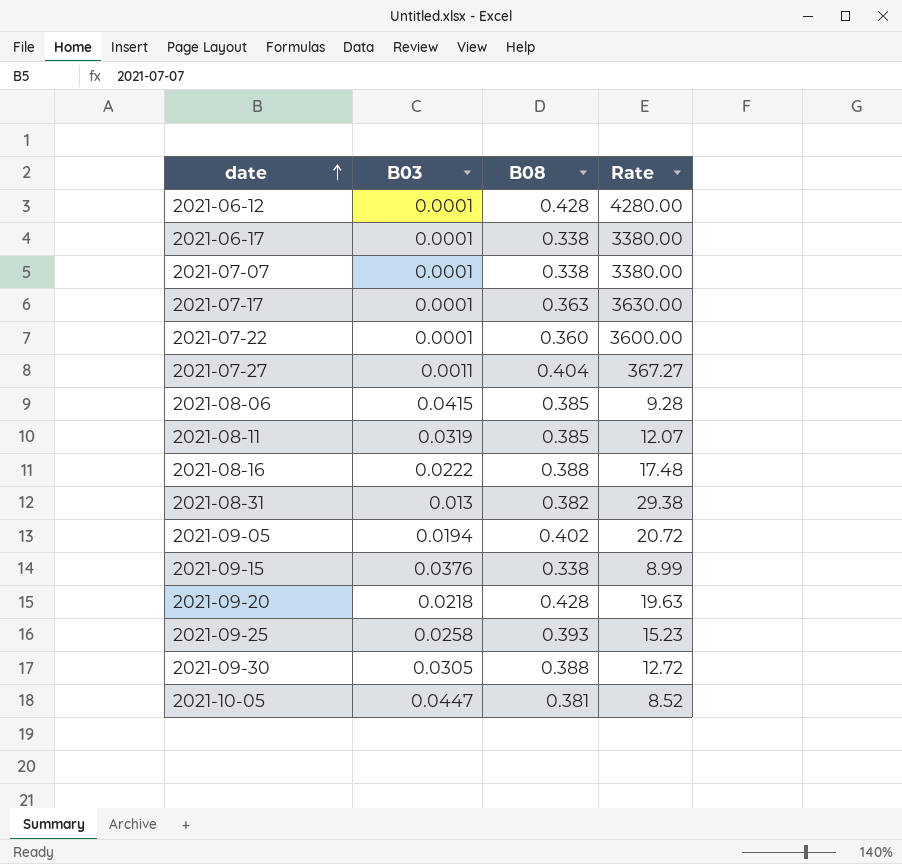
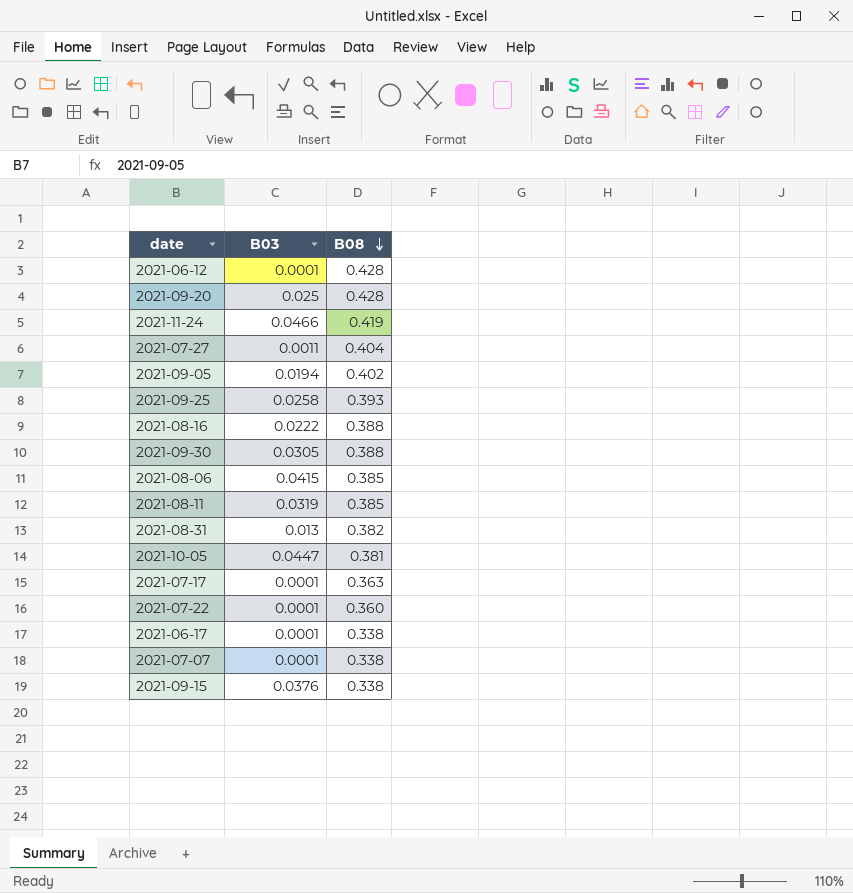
row order: date ascending -> B08 descending
column Rate | formula: [B08] / [B03] -> none
2021-09-20 | B03: 0.0218 -> 0.025
row 2021-11-24: none -> 0.0466 | 0.419

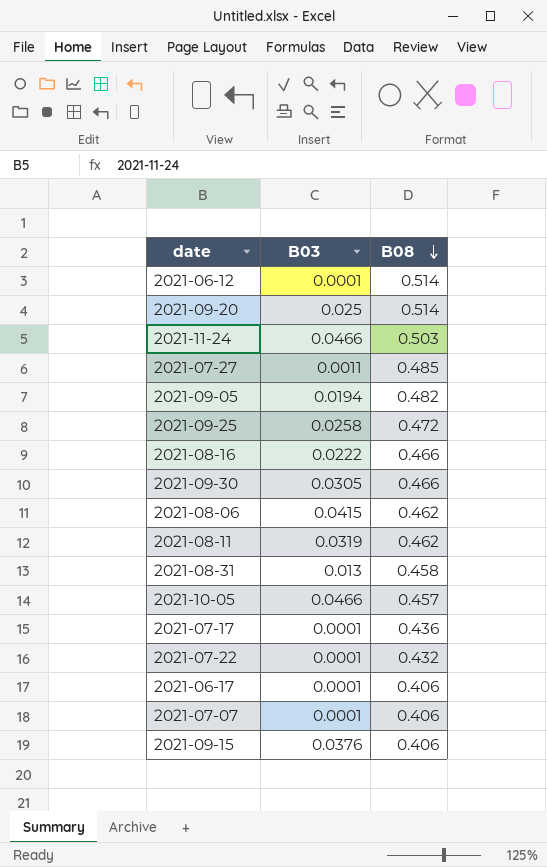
2021-06-12 | B08: 0.428 -> 0.514
2021-09-20 | B08: 0.428 -> 0.514
2021-11-24 | B08: 0.419 -> 0.503
2021-07-27 | B08: 0.404 -> 0.485
2021-09-05 | B08: 0.402 -> 0.482
2021-09-25 | B08: 0.393 -> 0.472
2021-08-16 | B08: 0.388 -> 0.466
2021-09-30 | B08: 0.388 -> 0.466
2021-08-06 | B08: 0.385 -> 0.462
2021-08-11 | B08: 0.385 -> 0.462
2021-08-31 | B08: 0.382 -> 0.458
2021-10-05 | B03: 0.0447 -> 0.0466
2021-10-05 | B08: 0.381 -> 0.457
2021-07-17 | B08: 0.363 -> 0.436
2021-07-22 | B08: 0.360 -> 0.432
2021-06-17 | B08: 0.338 -> 0.406
2021-07-07 | B08: 0.338 -> 0.406
2021-09-15 | B08: 0.338 -> 0.406

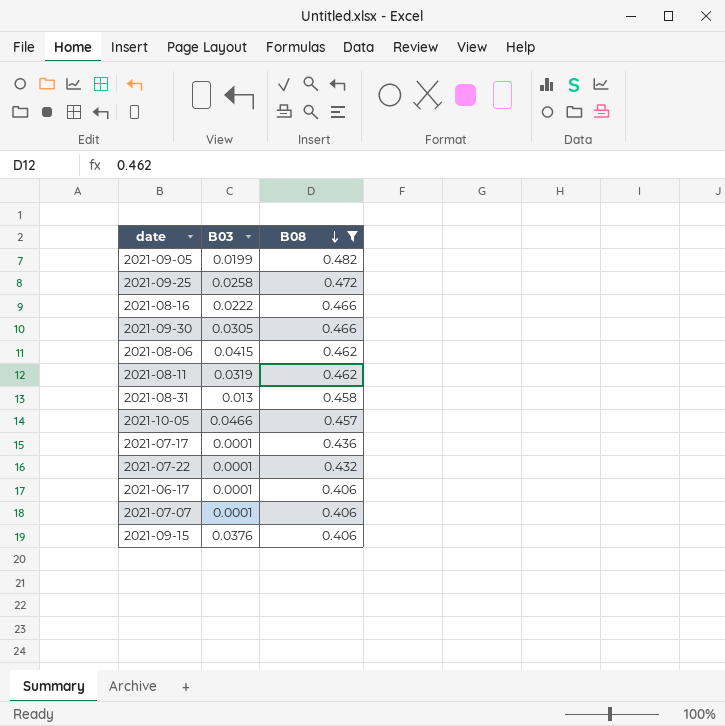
filter: none -> B08 <= 0.482
2021-09-05 | B03: 0.0194 -> 0.0199

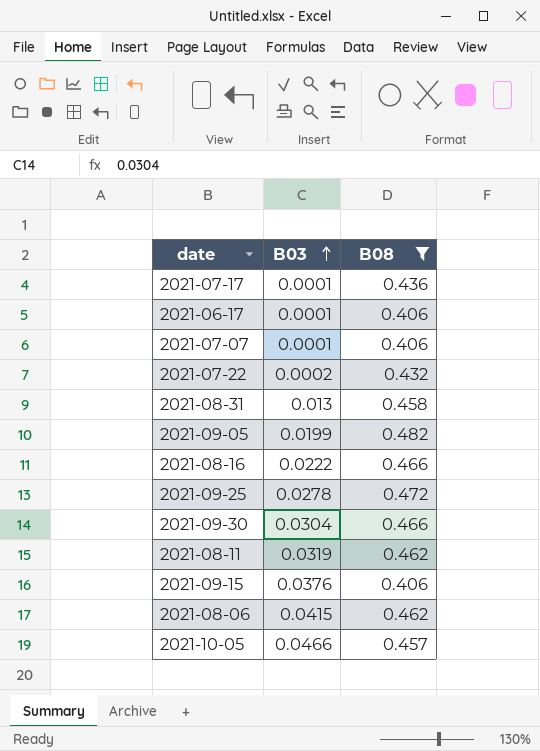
row order: B08 descending -> B03 ascending
2021-07-22 | B03: 0.0001 -> 0.0002
2021-09-25 | B03: 0.0258 -> 0.0278
2021-09-30 | B03: 0.0305 -> 0.0304

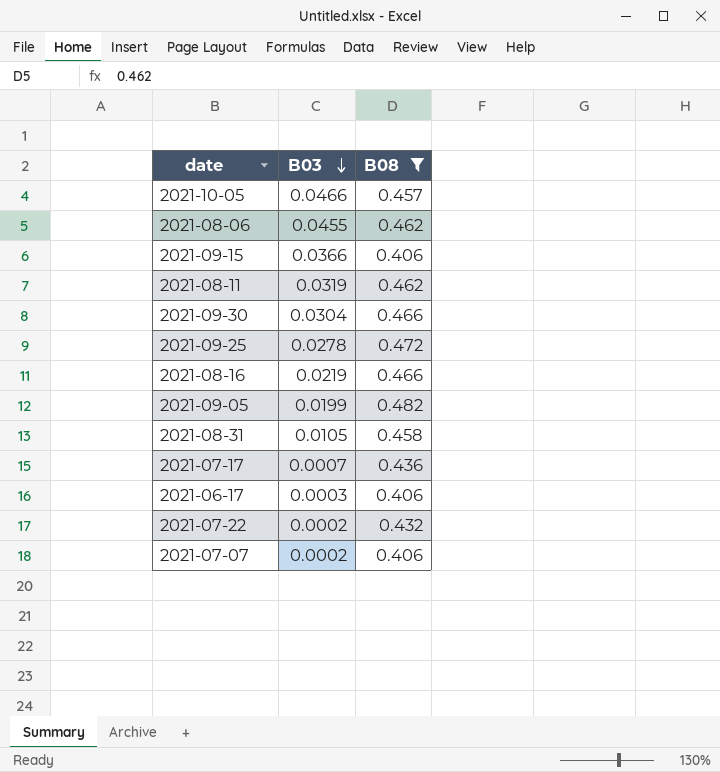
row order: B03 ascending -> B03 descending
2021-08-06 | B03: 0.0415 -> 0.0455
2021-09-15 | B03: 0.0376 -> 0.0366
2021-08-16 | B03: 0.0222 -> 0.0219
2021-08-31 | B03: 0.013 -> 0.0105
2021-07-17 | B03: 0.0001 -> 0.0007
2021-06-17 | B03: 0.0001 -> 0.0003
2021-07-07 | B03: 0.0001 -> 0.0002

